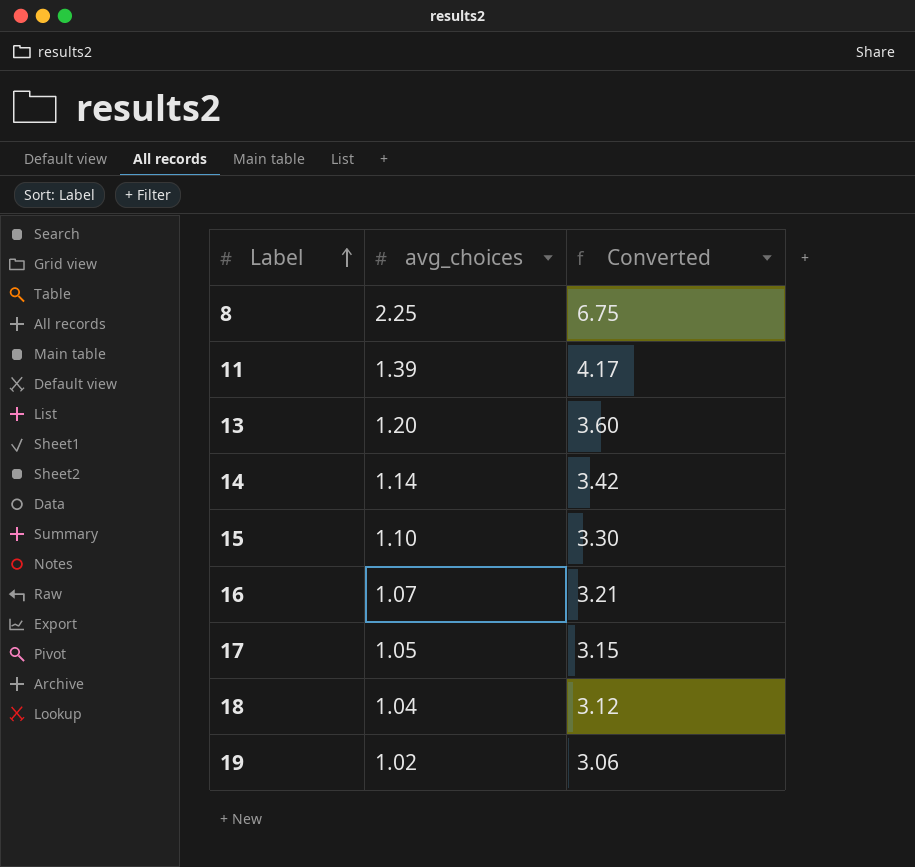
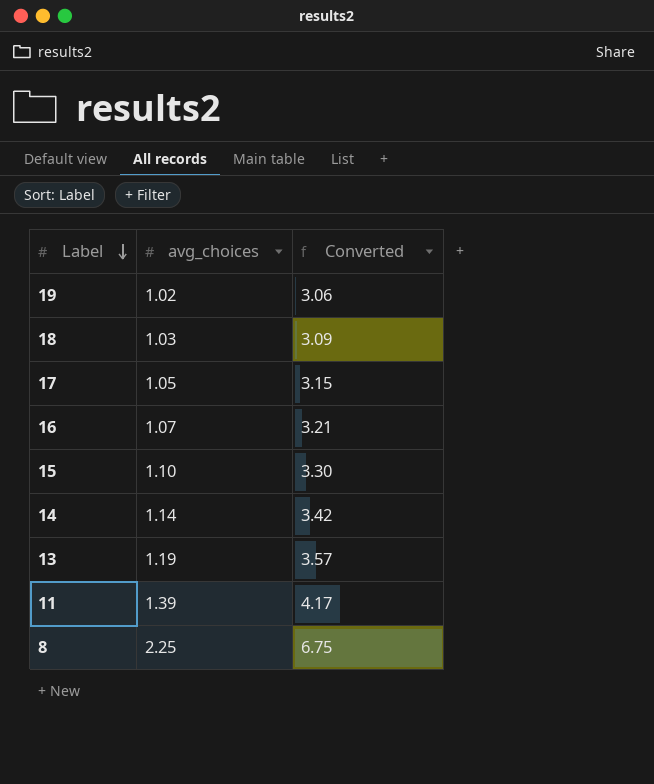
row order: Label ascending -> Label descending
18 | avg_choices: 1.04 -> 1.03
18 | Converted: 3.12 -> 3.09
13 | avg_choices: 1.20 -> 1.19
13 | Converted: 3.60 -> 3.57

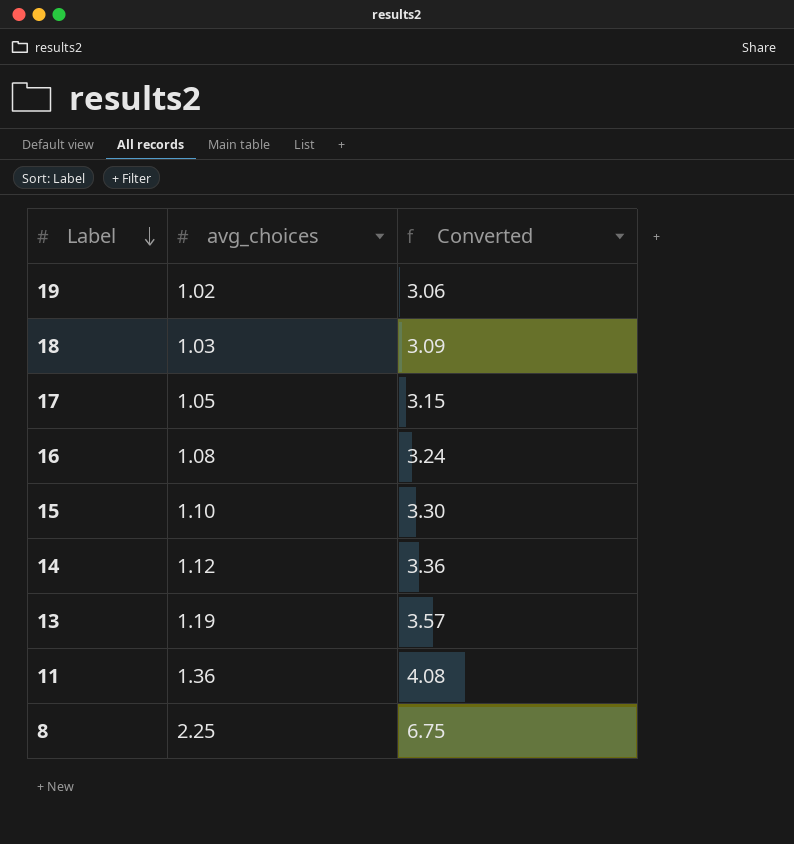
16 | avg_choices: 1.07 -> 1.08
16 | Converted: 3.21 -> 3.24
14 | avg_choices: 1.14 -> 1.12
14 | Converted: 3.42 -> 3.36
11 | avg_choices: 1.39 -> 1.36
11 | Converted: 4.17 -> 4.08

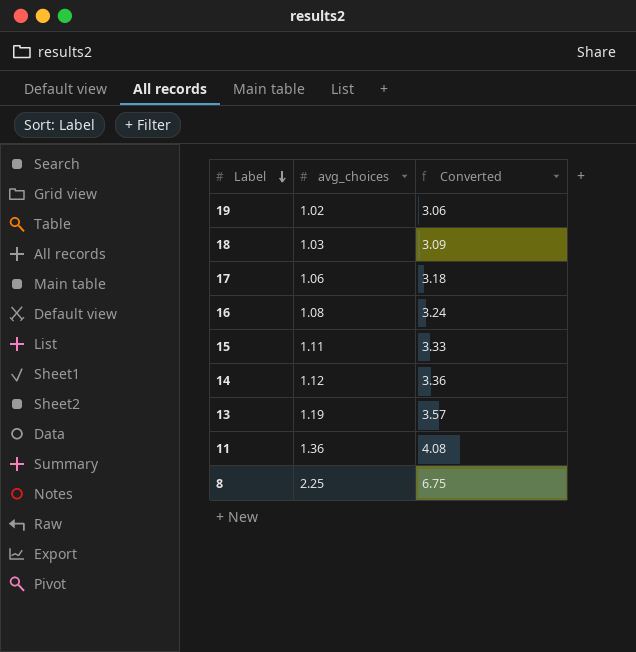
17 | avg_choices: 1.05 -> 1.06
17 | Converted: 3.15 -> 3.18
15 | avg_choices: 1.10 -> 1.11
15 | Converted: 3.30 -> 3.33

